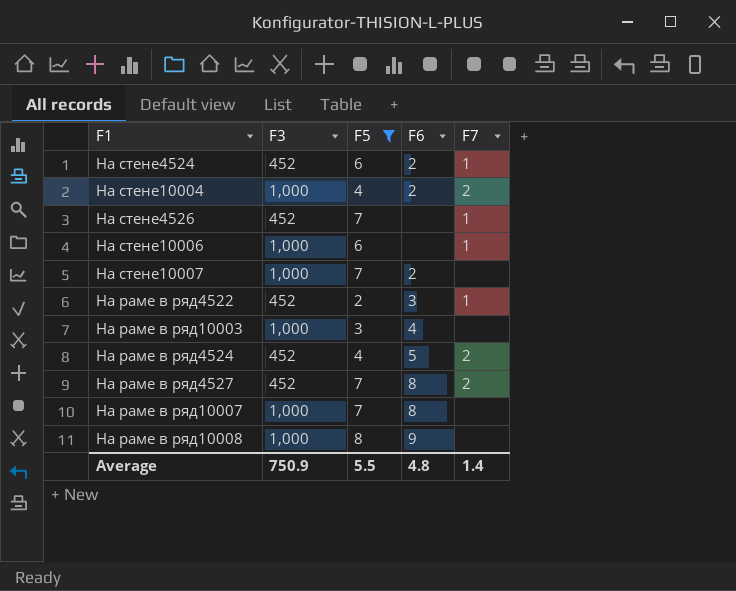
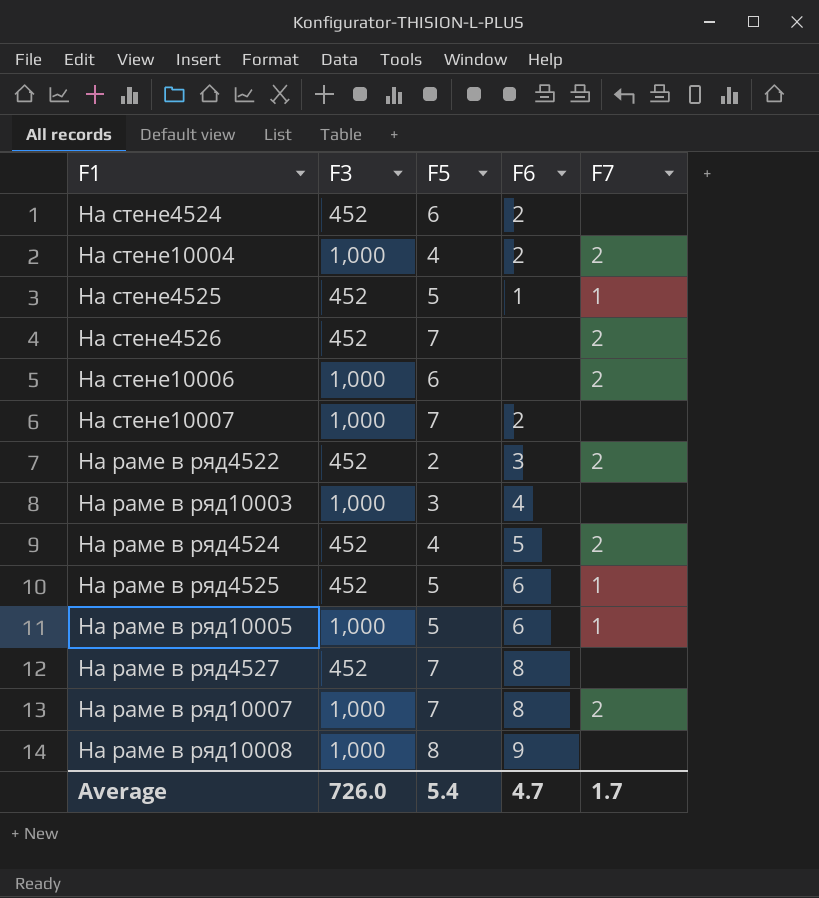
filter: F5 != 5 -> none
На стене4524 | F7: 1 -> none
На стене4526 | F7: 1 -> 2
На стене10006 | F7: 1 -> 2
На раме в ряд4522 | F7: 1 -> 2
На раме в ряд4527 | F7: 2 -> none
На раме в ряд10007 | F7: none -> 2
Average | F3: 750.9 -> 726.0
Average | F5: 5.5 -> 5.4
Average | F6: 4.8 -> 4.7
Average | F7: 1.4 -> 1.7

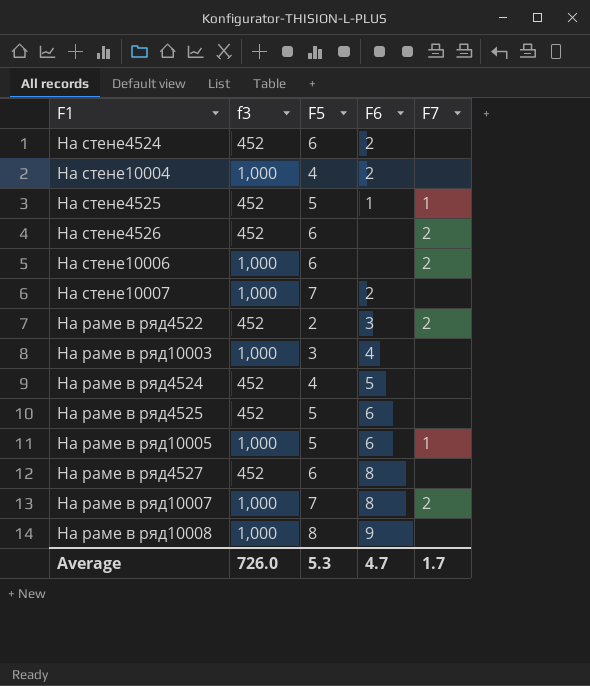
column name: F3 -> f3
На стене10004 | F7: 2 -> none
На стене4526 | F5: 7 -> 6
На раме в ряд4524 | F7: 2 -> none
На раме в ряд4525 | F7: 1 -> none
На раме в ряд4527 | F5: 7 -> 6
Average | F5: 5.4 -> 5.3

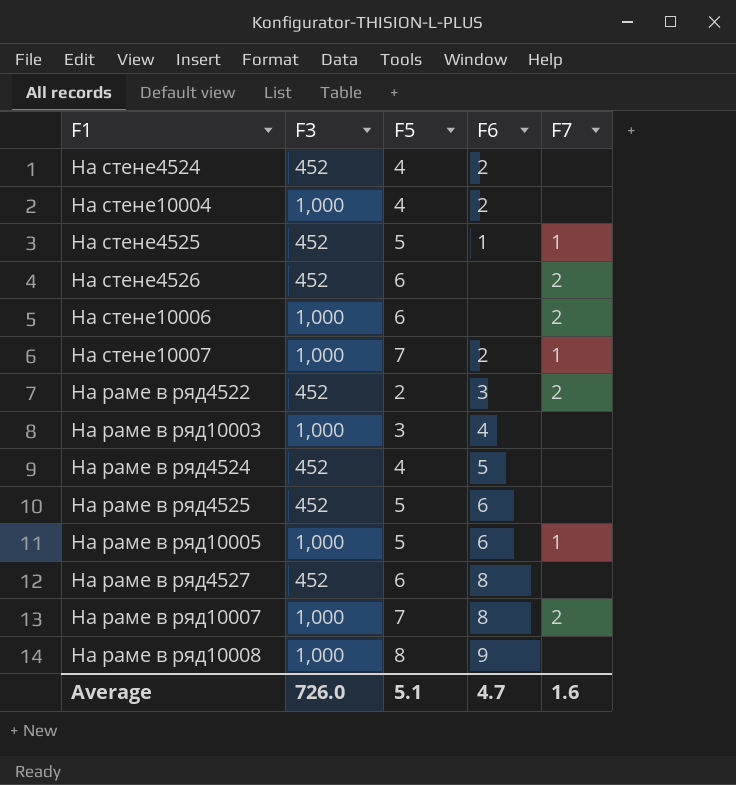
column name: f3 -> F3
На стене4524 | F5: 6 -> 4
На стене10007 | F7: none -> 1
Average | F5: 5.3 -> 5.1
Average | F7: 1.7 -> 1.6

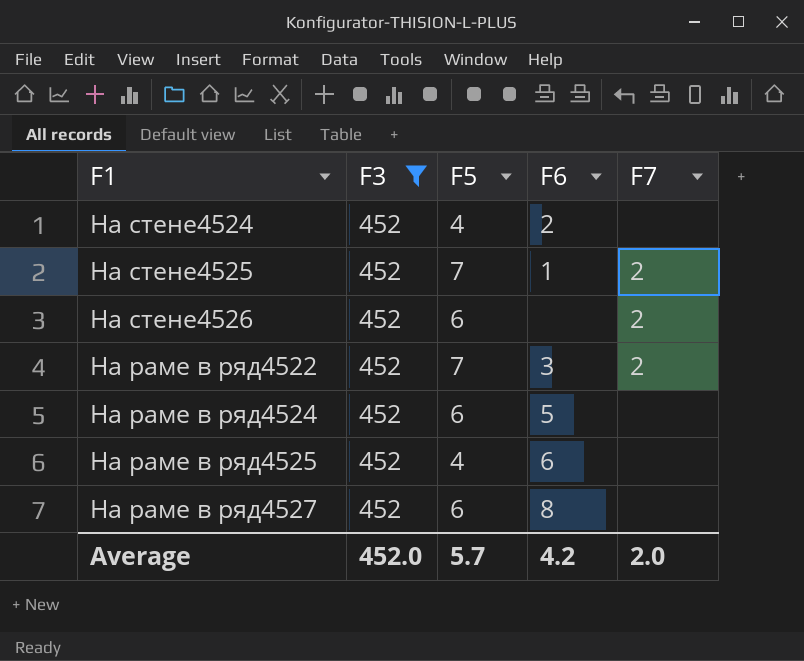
filter: none -> F3 = 452
На стене4525 | F5: 5 -> 7
На стене4525 | F7: 1 -> 2
На раме в ряд4522 | F5: 2 -> 7
На раме в ряд4524 | F5: 4 -> 6
На раме в ряд4525 | F5: 5 -> 4
Average | F3: 726.0 -> 452.0
Average | F5: 5.1 -> 5.7
Average | F6: 4.7 -> 4.2
Average | F7: 1.6 -> 2.0

